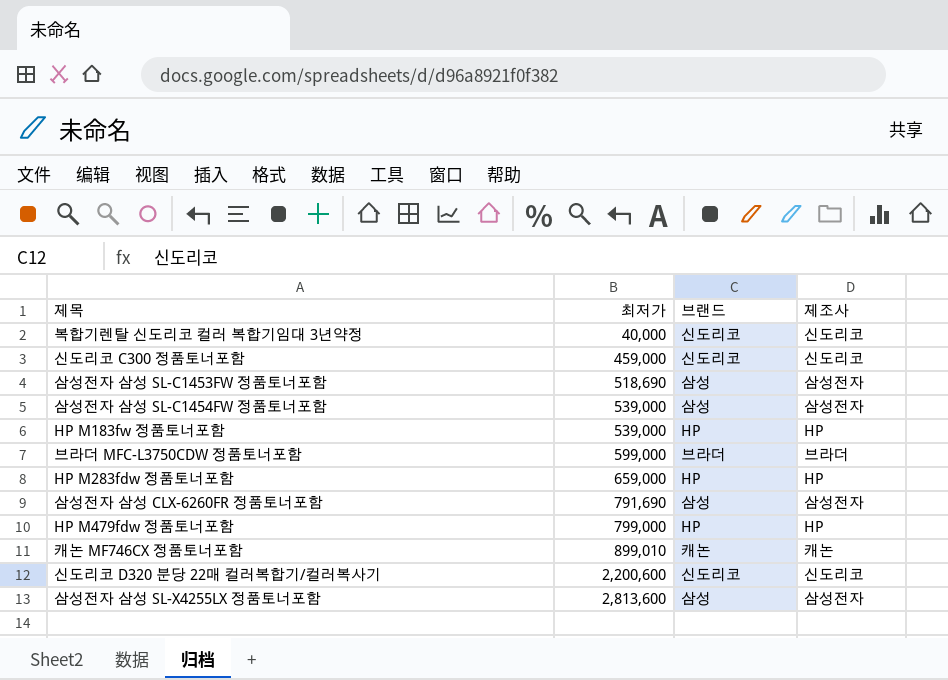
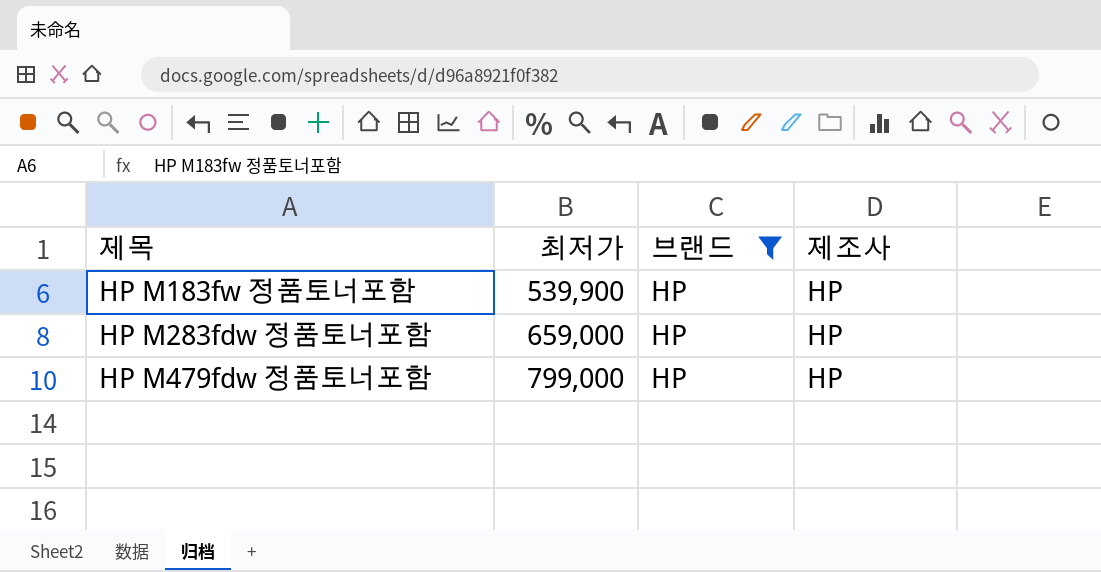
filter: none -> 브랜드 = HP
HP M183fw 정품토너포함 | 최저가: 539,000 -> 539,900

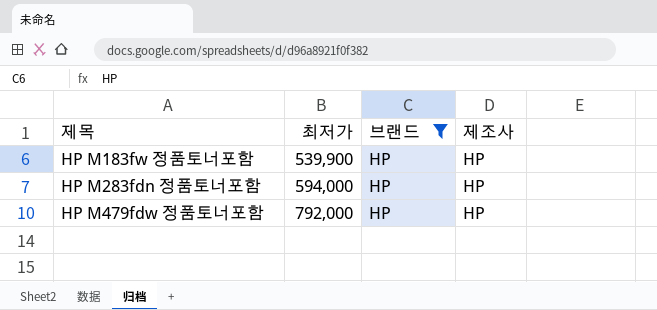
row HP M283fdw 정품토너포함: 659,000 | HP | HP -> none
row HP M283fdn 정품토너포함: none -> 594,000 | HP | HP
HP M479fdw 정품토너포함 | 최저가: 799,000 -> 792,000

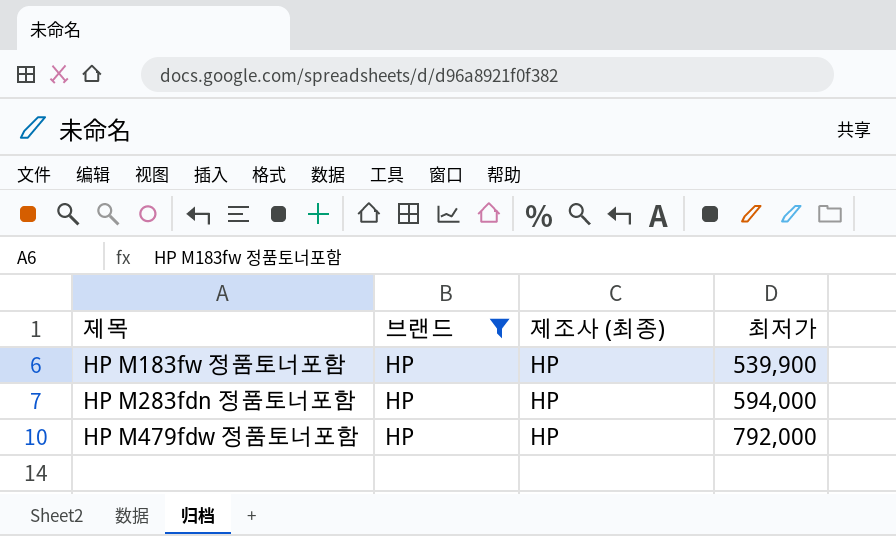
column name: 제조사 -> 제조사 (최종)
column 최저가 | position: 2 -> 4

